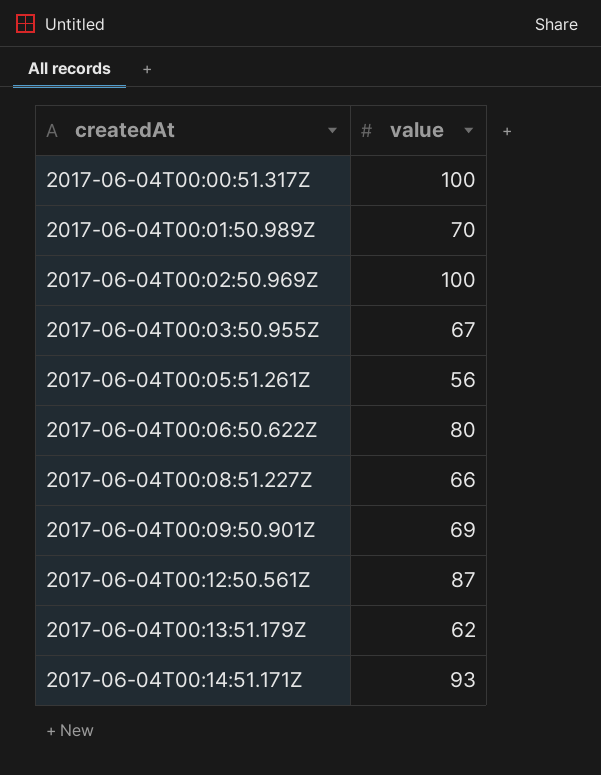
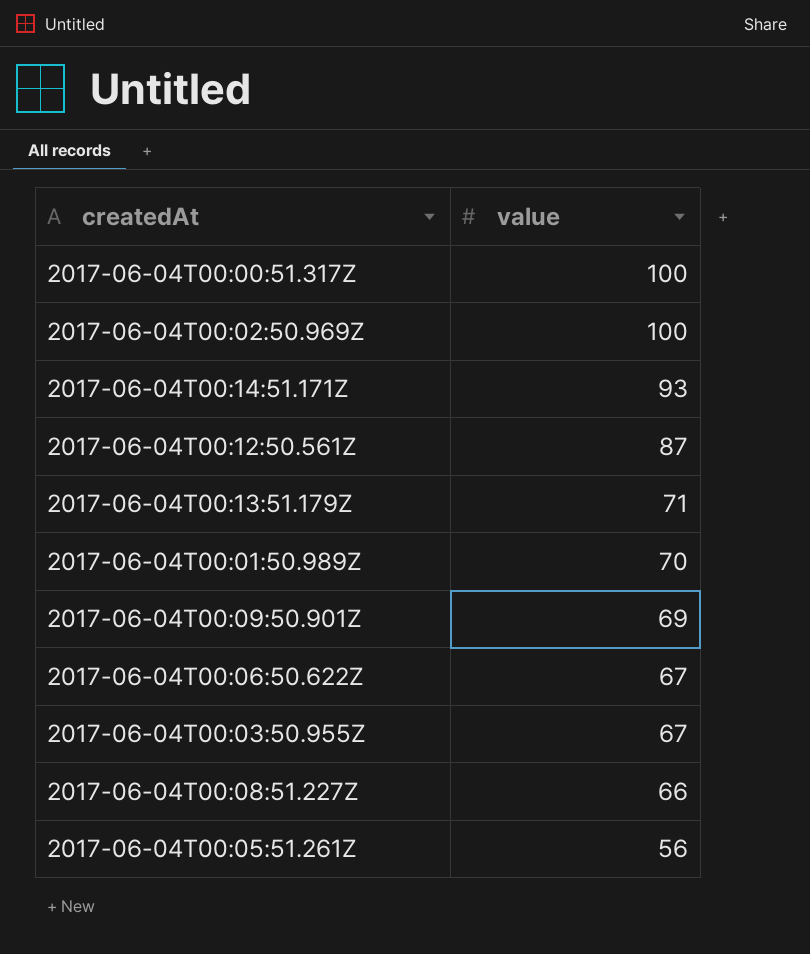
row order: createdAt ascending -> value descending
2017-06-04T00:13:51.179Z | value: 62 -> 71
2017-06-04T00:06:50.622Z | value: 80 -> 67

